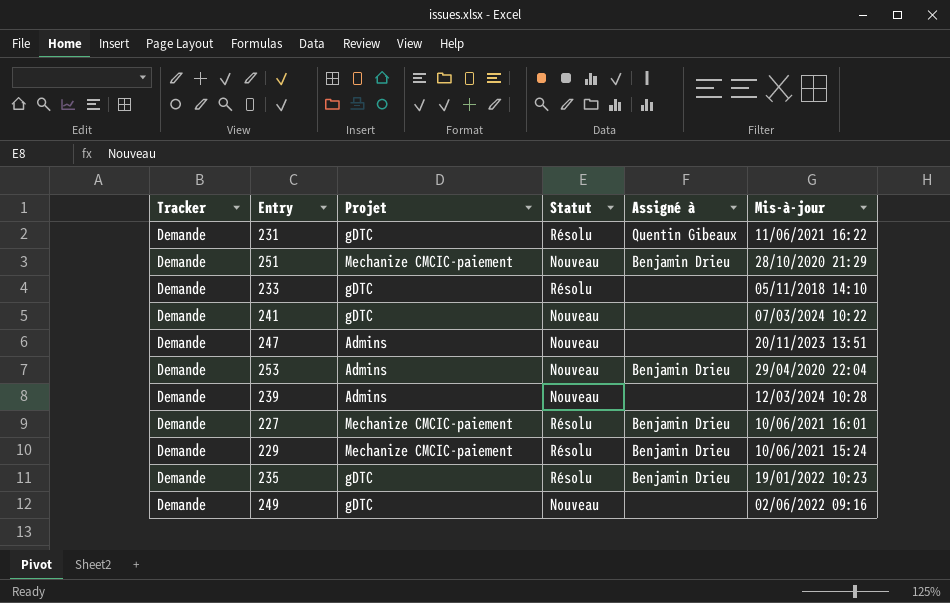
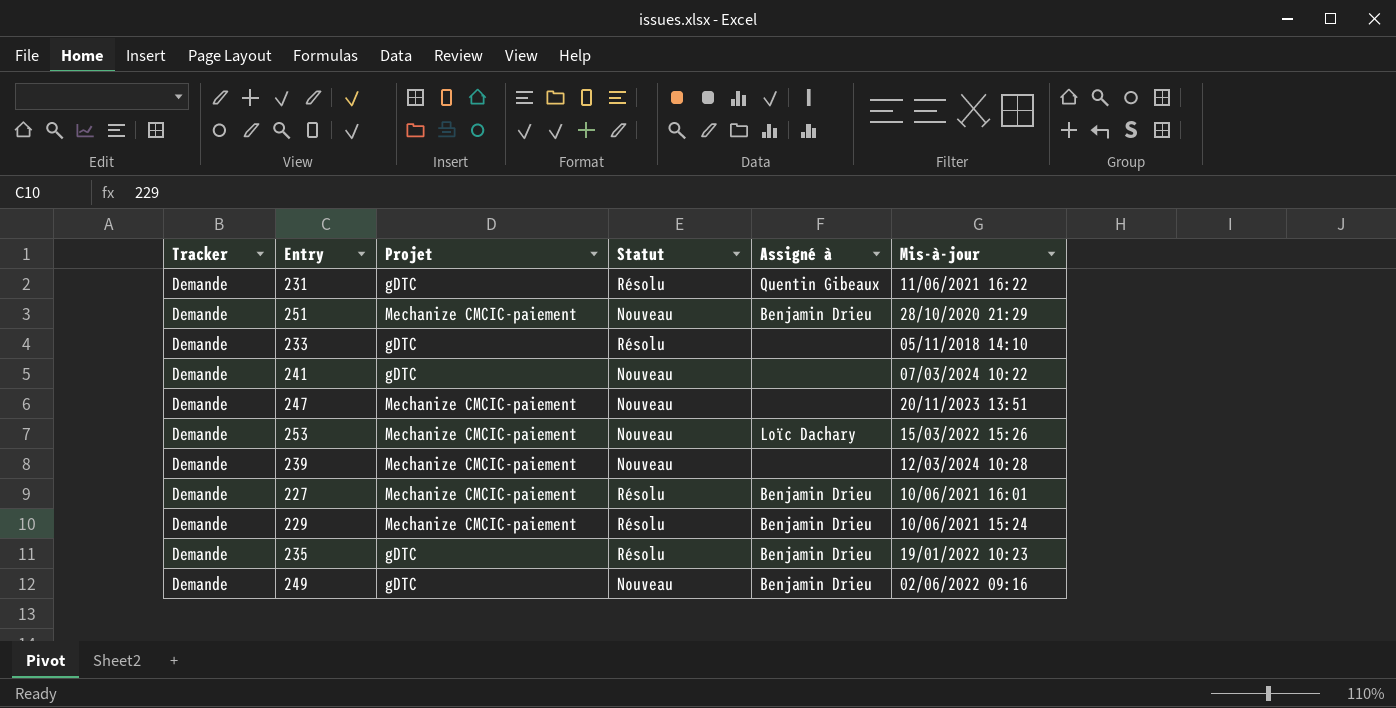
247 | Projet: Admins -> Mechanize CMCIC-paiement
253 | Projet: Admins -> Mechanize CMCIC-paiement
253 | Assigné à: Benjamin Drieu -> Loïc Dachary
253 | Mis-à-jour: 29/04/2020 22:04 -> 15/03/2022 15:26
239 | Projet: Admins -> Mechanize CMCIC-paiement
249 | Assigné à: none -> Benjamin Drieu

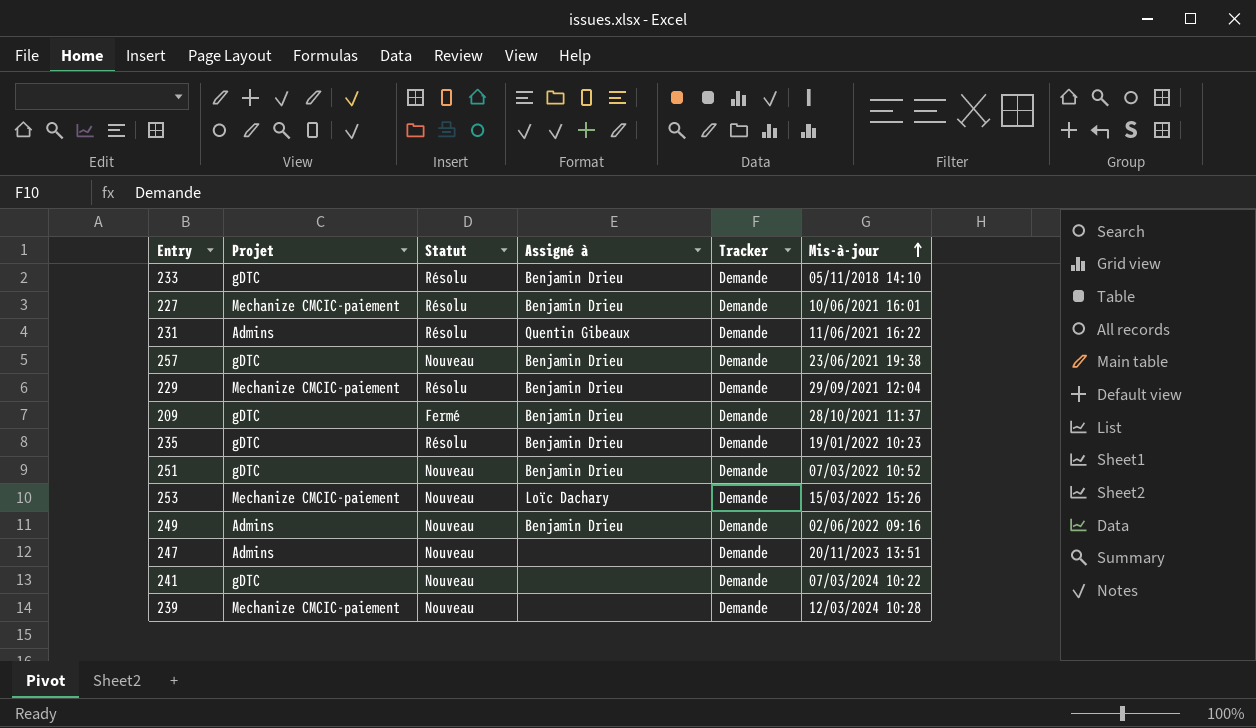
row order: none -> Mis-à-jour ascending
column Tracker | position: 1 -> 5
233 | Assigné à: none -> Benjamin Drieu
231 | Projet: gDTC -> Admins
row 257: none -> gDTC | Nouveau | Benjamin Drieu | Demande | 23/06/2021 19:38
229 | Mis-à-jour: 10/06/2021 15:24 -> 29/09/2021 12:04
row 209: none -> gDTC | Fermé | Benjamin Drieu | Demande | 28/10/2021 11:37
251 | Projet: Mechanize CMCIC-paiement -> gDTC
251 | Mis-à-jour: 28/10/2020 21:29 -> 07/03/2022 10:52
249 | Projet: gDTC -> Admins
247 | Projet: Mechanize CMCIC-paiement -> Admins

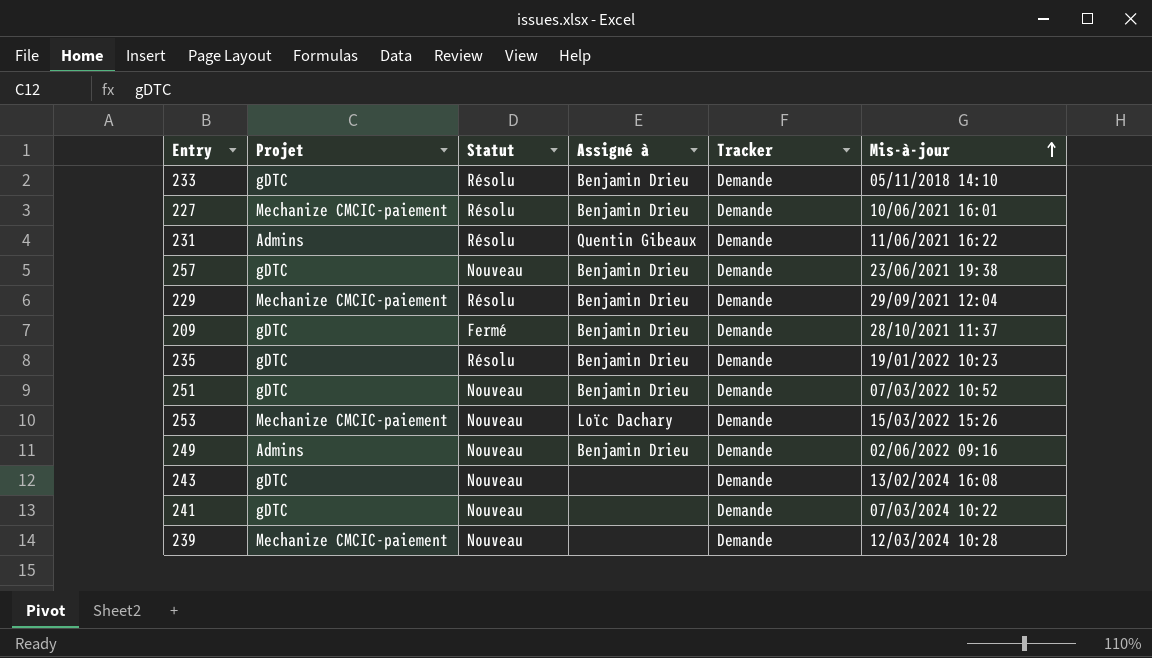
row 247: Admins | Nouveau | none | Demande | 20/11/2023 13:51 -> none
row 243: none -> gDTC | Nouveau | none | Demande | 13/02/2024 16:08

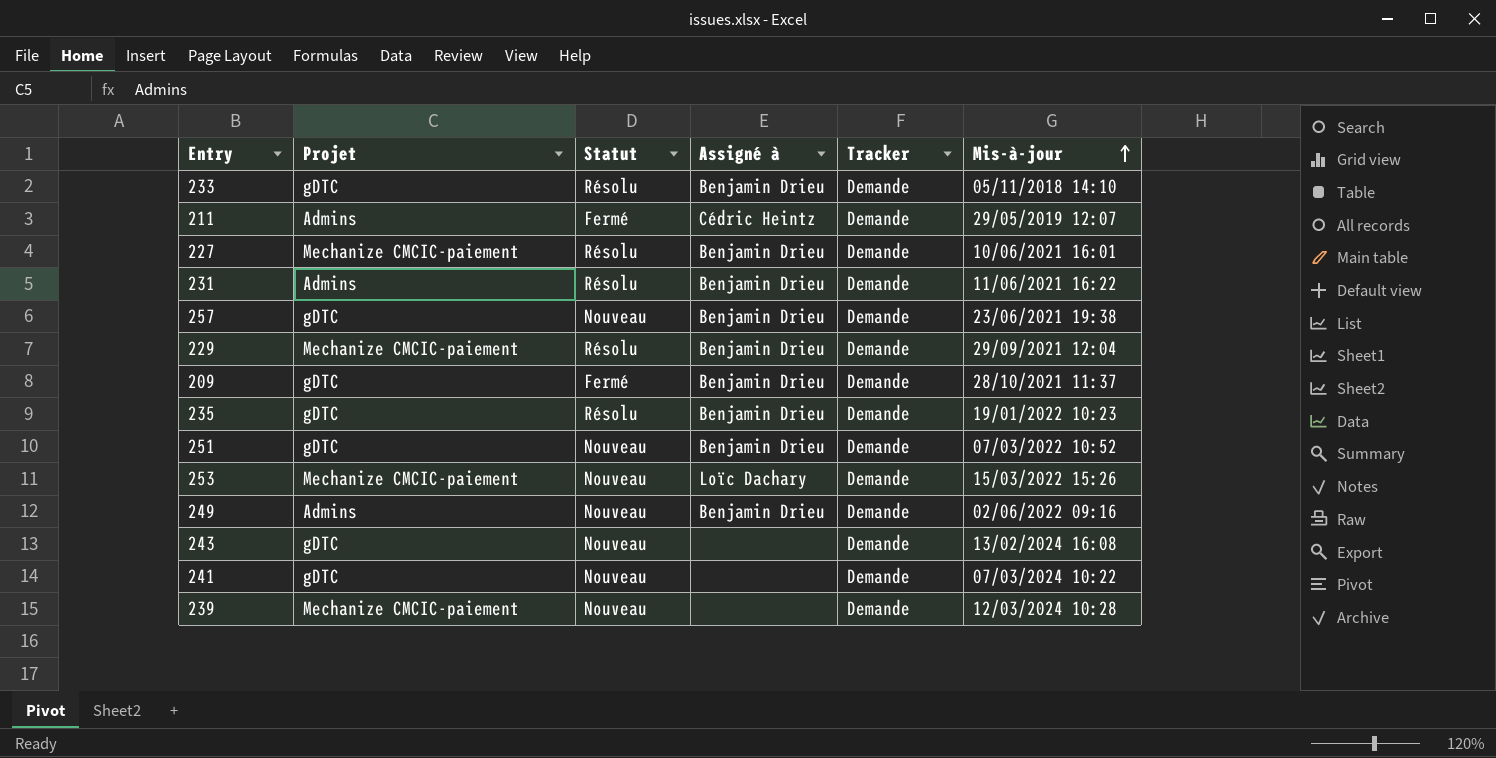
row 211: none -> Admins | Fermé | Cédric Heintz | Demande | 29/05/2019 12:07
231 | Assigné à: Quentin Gibeaux -> Benjamin Drieu

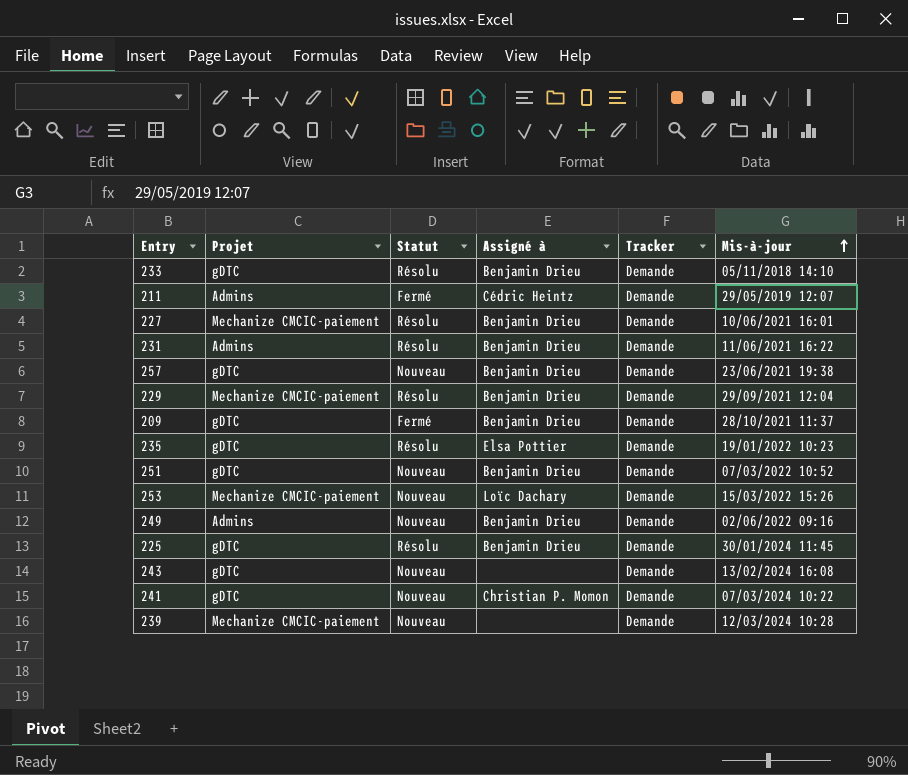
235 | Assigné à: Benjamin Drieu -> Elsa Pottier
row 225: none -> gDTC | Résolu | Benjamin Drieu | Demande | 30/01/2024 11:45
241 | Assigné à: none -> Christian P. Momon

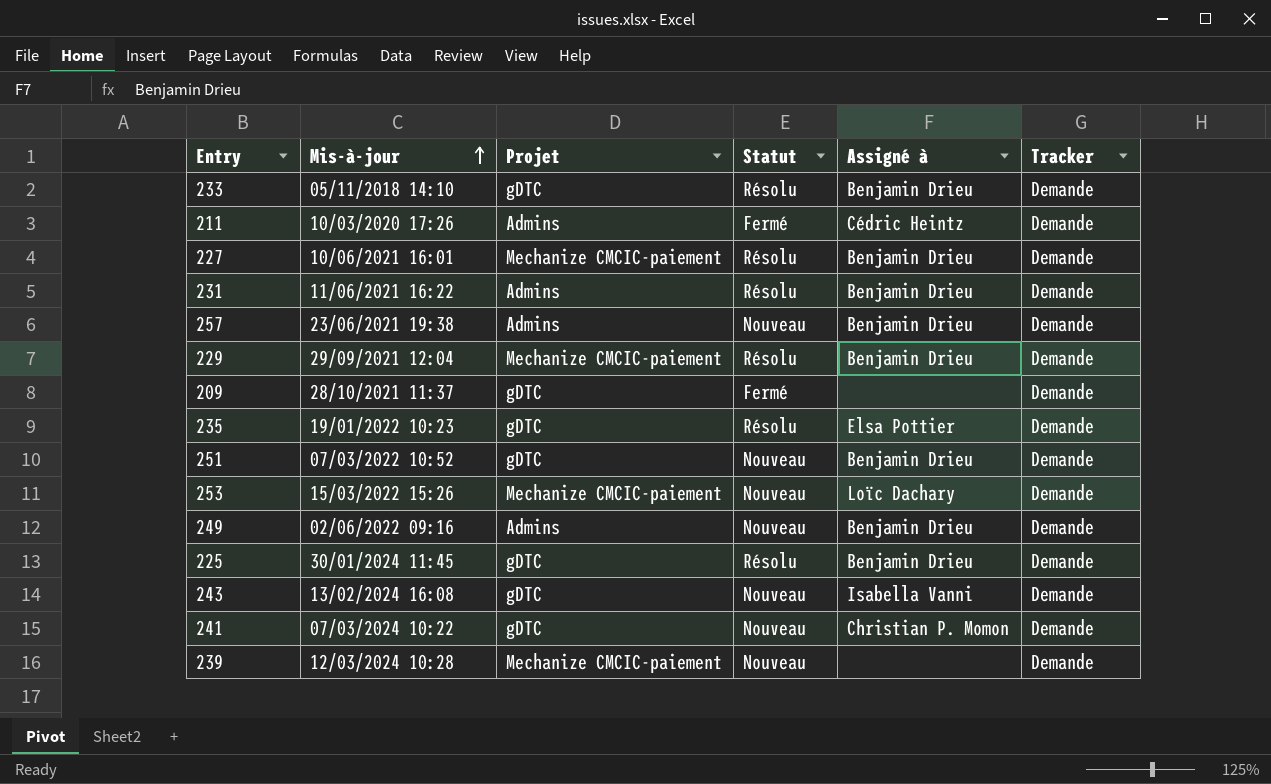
column Mis-à-jour | position: 6 -> 2
211 | Mis-à-jour: 29/05/2019 12:07 -> 10/03/2020 17:26
257 | Projet: gDTC -> Admins
209 | Assigné à: Benjamin Drieu -> none
243 | Assigné à: none -> Isabella Vanni

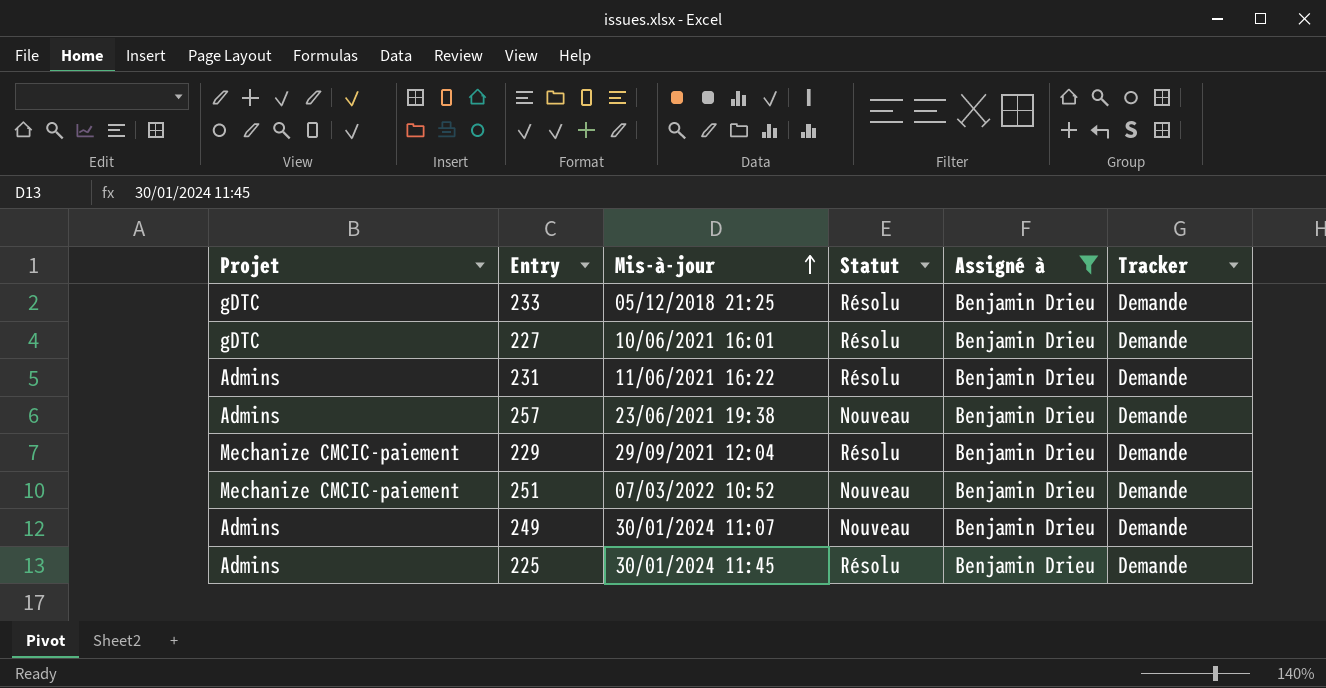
filter: none -> Assigné à = Benjamin Drieu
column Projet | position: 3 -> 1
233 | Mis-à-jour: 05/11/2018 14:10 -> 05/12/2018 21:25
227 | Projet: Mechanize CMCIC-paiement -> gDTC
251 | Projet: gDTC -> Mechanize CMCIC-paiement
249 | Mis-à-jour: 02/06/2022 09:16 -> 30/01/2024 11:07
225 | Projet: gDTC -> Admins

